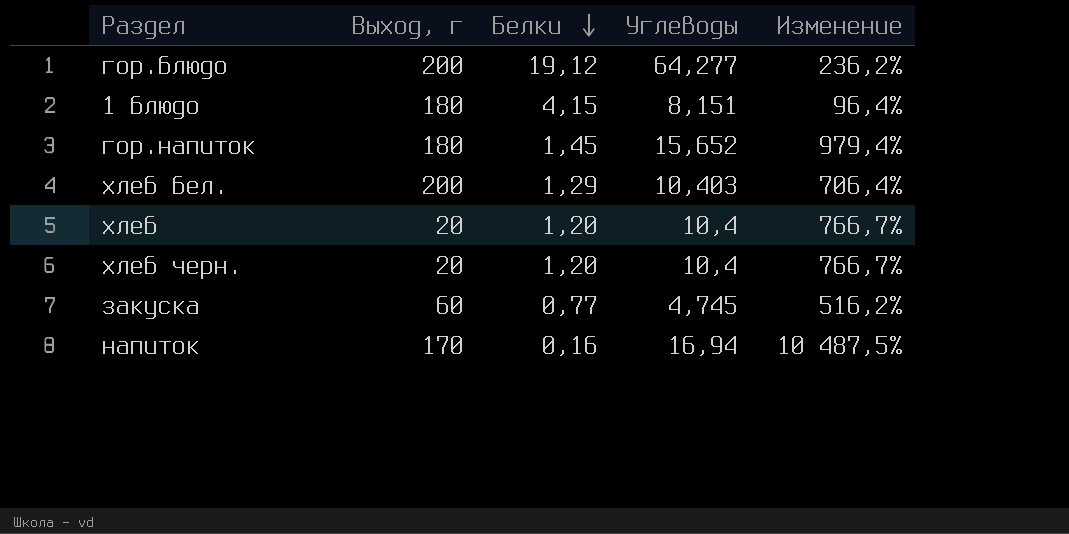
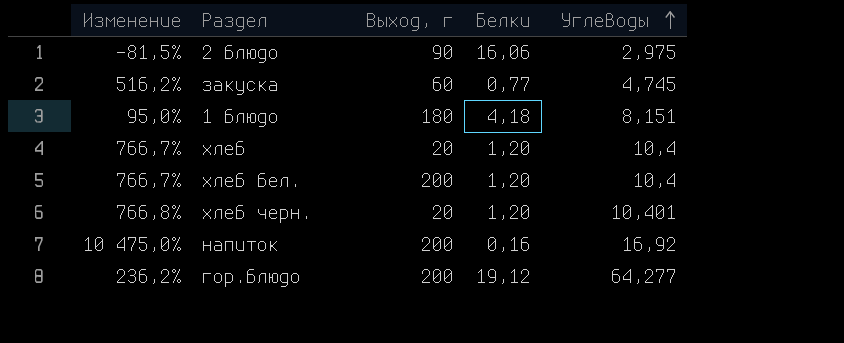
row order: Белки descending -> Углеводы ascending
column Изменение | position: 5 -> 1
row гор.напиток: 180 | 1,45 | 15,652 | 979,4% -> none
row 2 блюдо: none -> -81,5% | 90 | 16,06 | 2,975
1 блюдо | Изменение: 96,4% -> 95,0%
1 блюдо | Белки: 4,15 -> 4,18
хлеб бел. | Изменение: 706,4% -> 766,7%
хлеб бел. | Белки: 1,29 -> 1,20
хлеб бел. | Углеводы: 10,403 -> 10,4
хлеб черн. | Изменение: 766,7% -> 766,8%
хлеб черн. | Углеводы: 10,4 -> 10,401
напиток | Изменение: 10 487,5% -> 10 475,0%
напиток | Выход, г: 170 -> 200
напиток | Углеводы: 16,94 -> 16,92

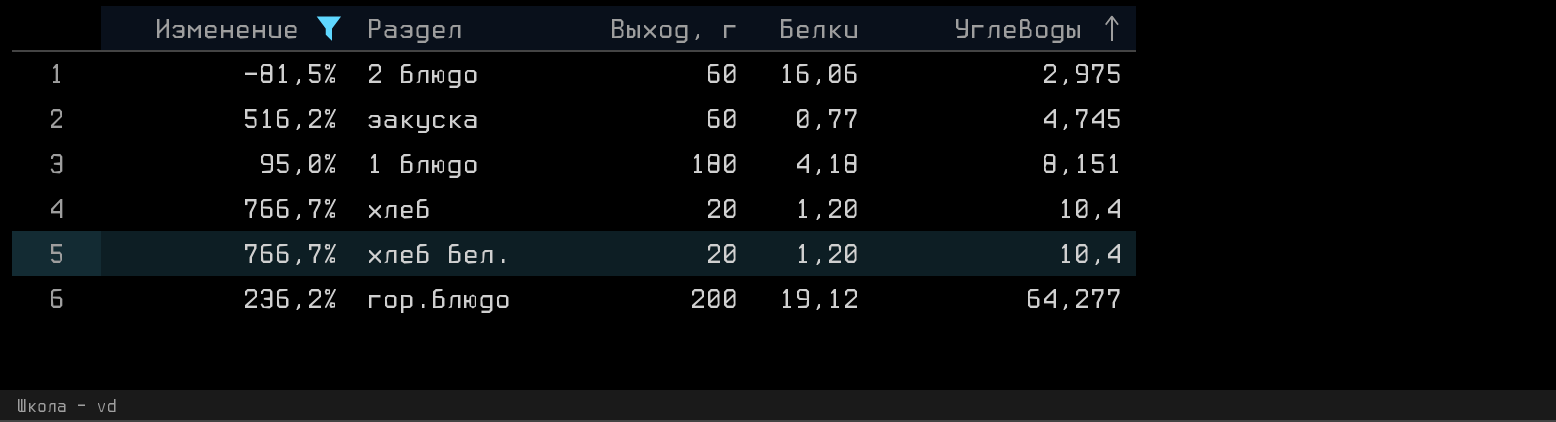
filter: none -> Изменение <= 766,7%
2 блюдо | Выход, г: 90 -> 60
хлеб бел. | Выход, г: 200 -> 20

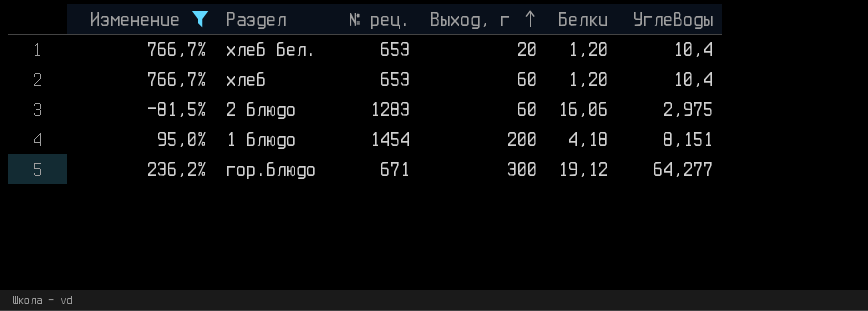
row order: Углеводы ascending -> Выход, г ascending
column № рец. | position: none -> 3
row закуска: 516,2% | 60 | 0,77 | 4,745 -> none
хлеб | Выход, г: 20 -> 60
1 блюдо | Выход, г: 180 -> 200
гор.блюдо | Выход, г: 200 -> 300

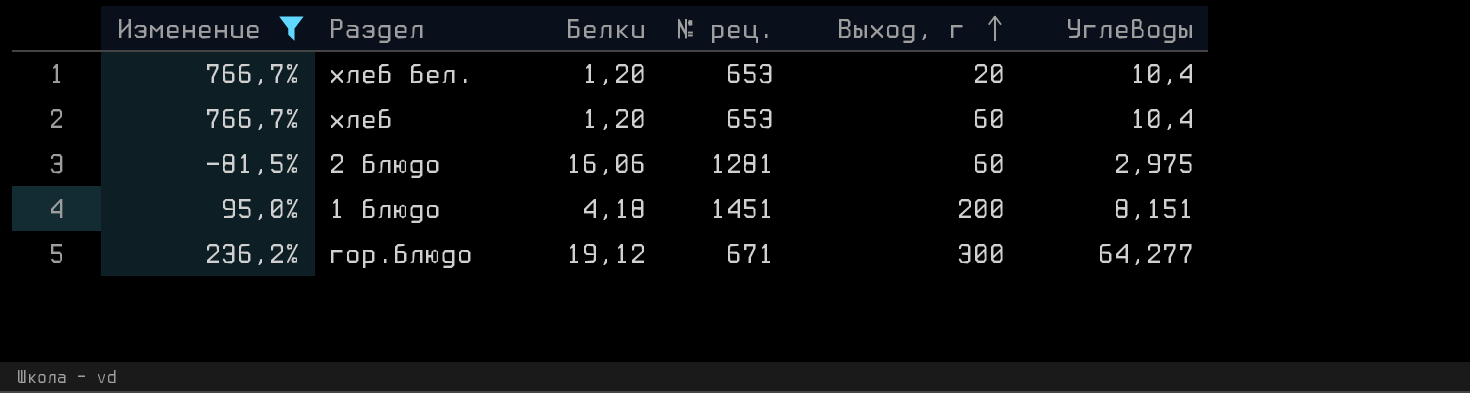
column Белки | position: 5 -> 3
2 блюдо | № рец.: 1283 -> 1281
1 блюдо | № рец.: 1454 -> 1451

